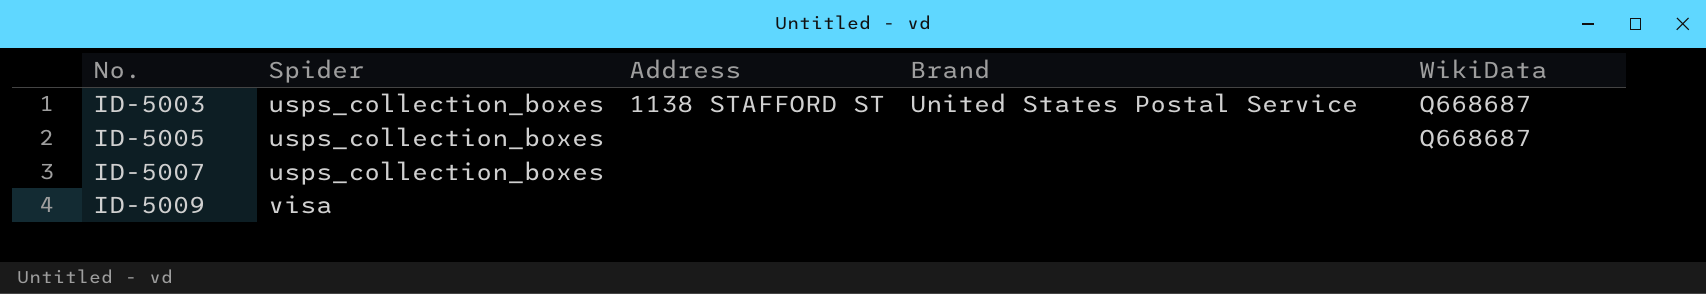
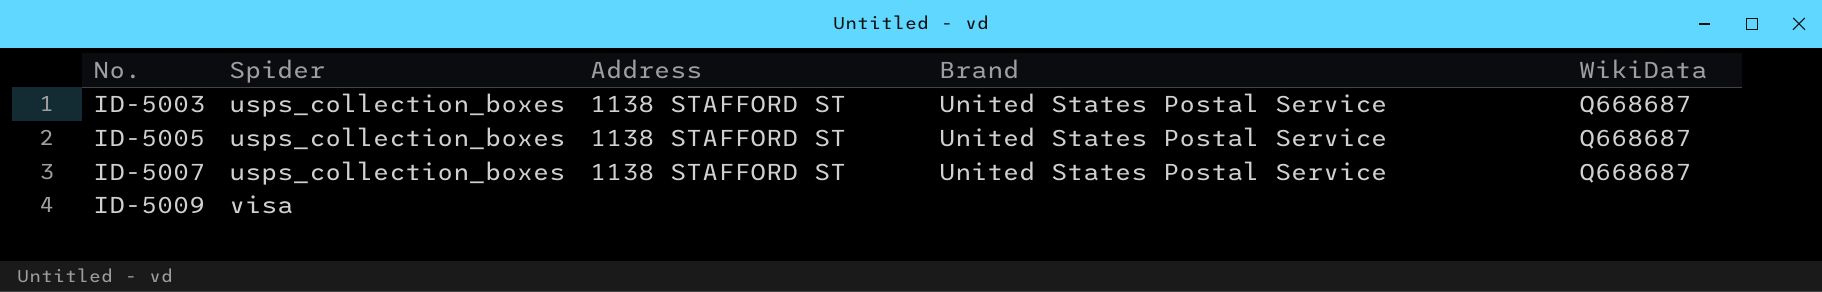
ID-5005 | Address: none -> 1138 STAFFORD ST
ID-5005 | Brand: none -> United States Postal Service
ID-5007 | Address: none -> 1138 STAFFORD ST
ID-5007 | Brand: none -> United States Postal Service
ID-5007 | WikiData: none -> Q668687

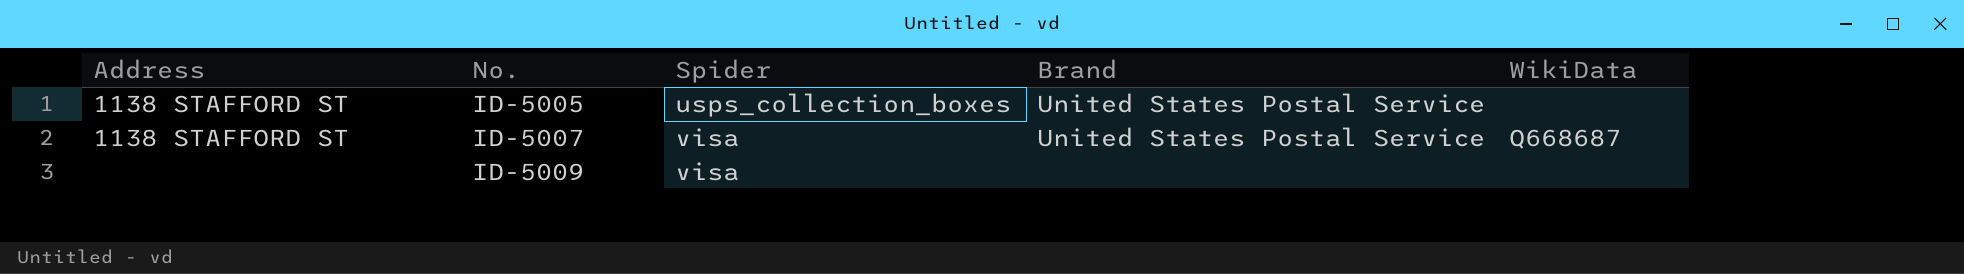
column Address | position: 3 -> 1
row ID-5003: usps_collection_boxes | 1138 STAFFORD ST | United States Postal Service | Q668687 -> none
ID-5005 | WikiData: Q668687 -> none
ID-5007 | Spider: usps_collection_boxes -> visa

